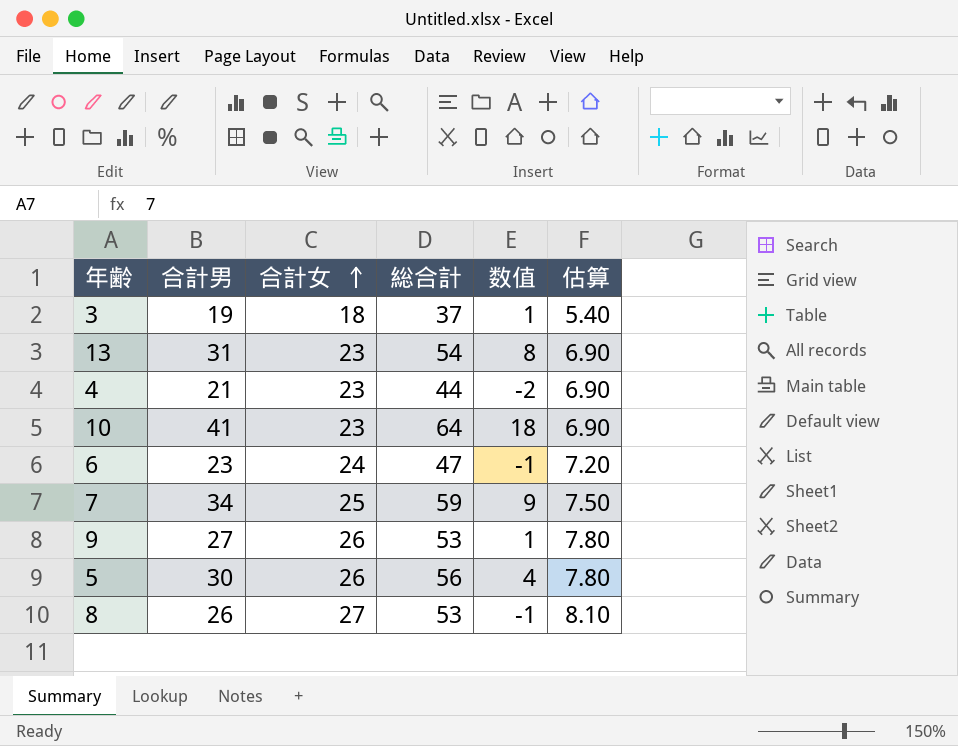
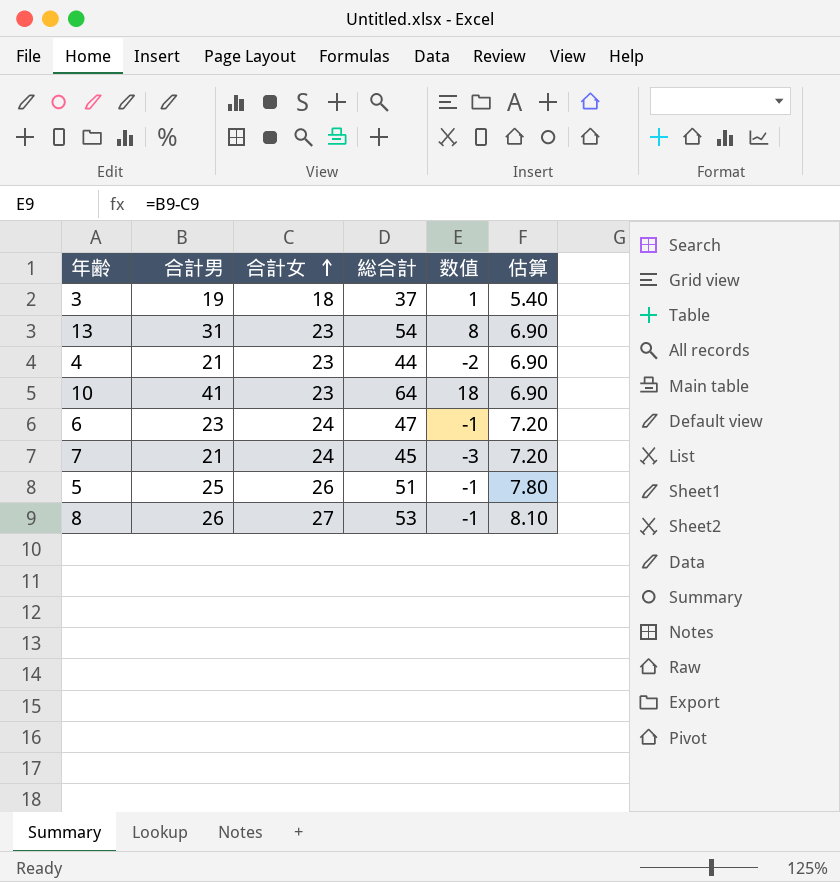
row 9: 27 | 26 | 53 | 1 | 7.80 -> none
7 | 合計男: 34 -> 21
7 | 合計女: 25 -> 24
7 | 総合計: 59 -> 45
7 | 数值: 9 -> -3
7 | 估算: 7.50 -> 7.20
5 | 合計男: 30 -> 25
5 | 総合計: 56 -> 51
5 | 数值: 4 -> -1

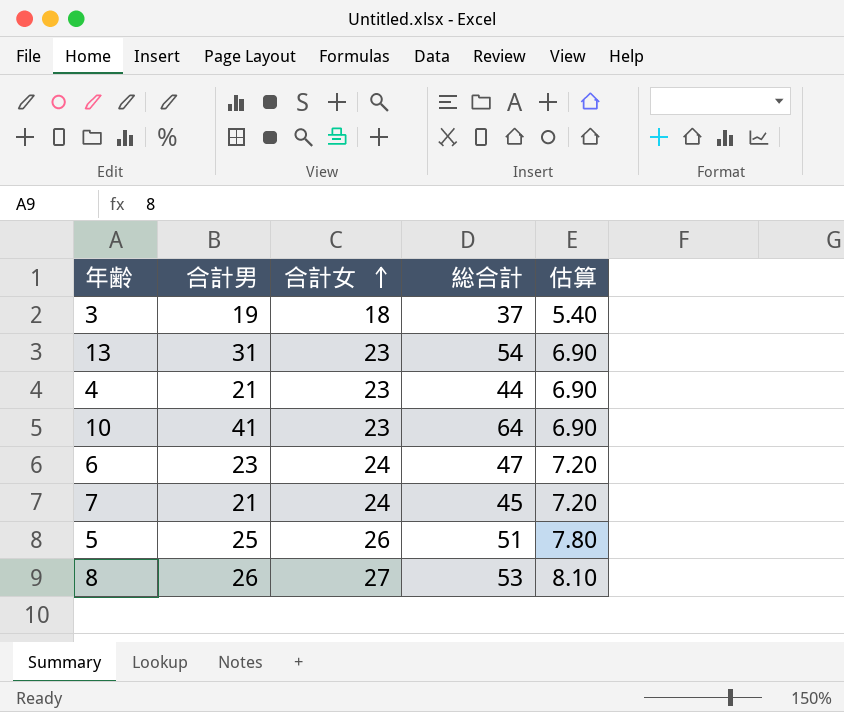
column 数值 | formula: [合計男] - [合計女] -> none

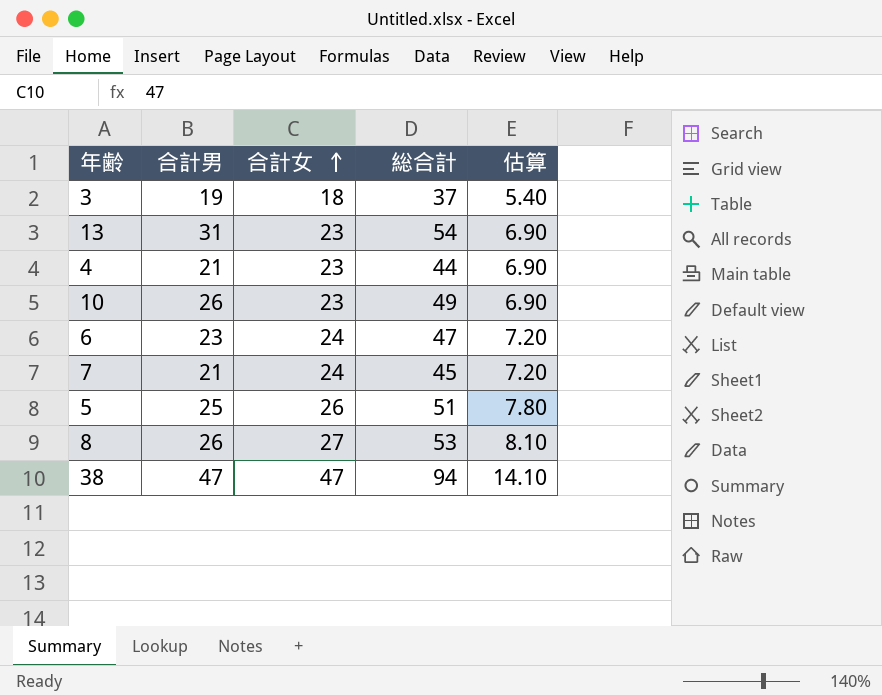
10 | 合計男: 41 -> 26
10 | 総合計: 64 -> 49
row 38: none -> 47 | 47 | 94 | 14.10

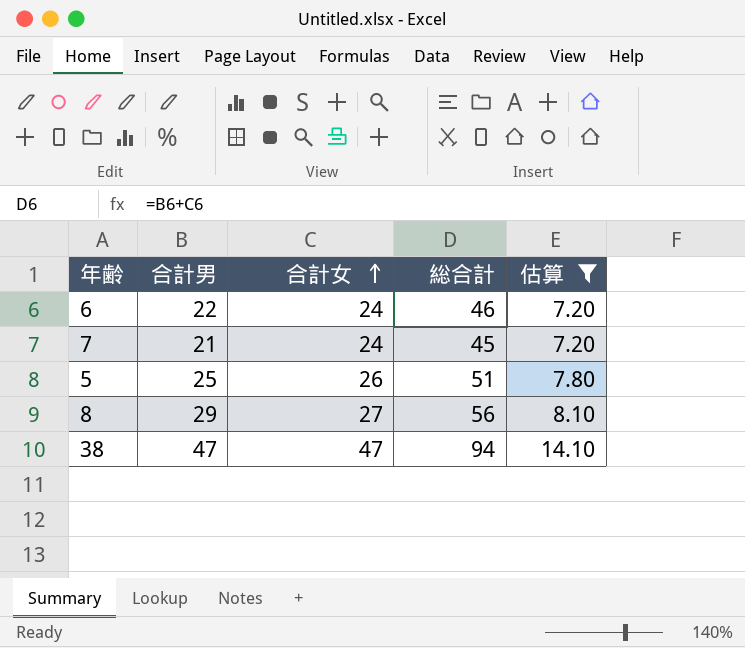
filter: none -> 估算 >= 7.20
6 | 合計男: 23 -> 22
6 | 総合計: 47 -> 46
8 | 合計男: 26 -> 29
8 | 総合計: 53 -> 56

